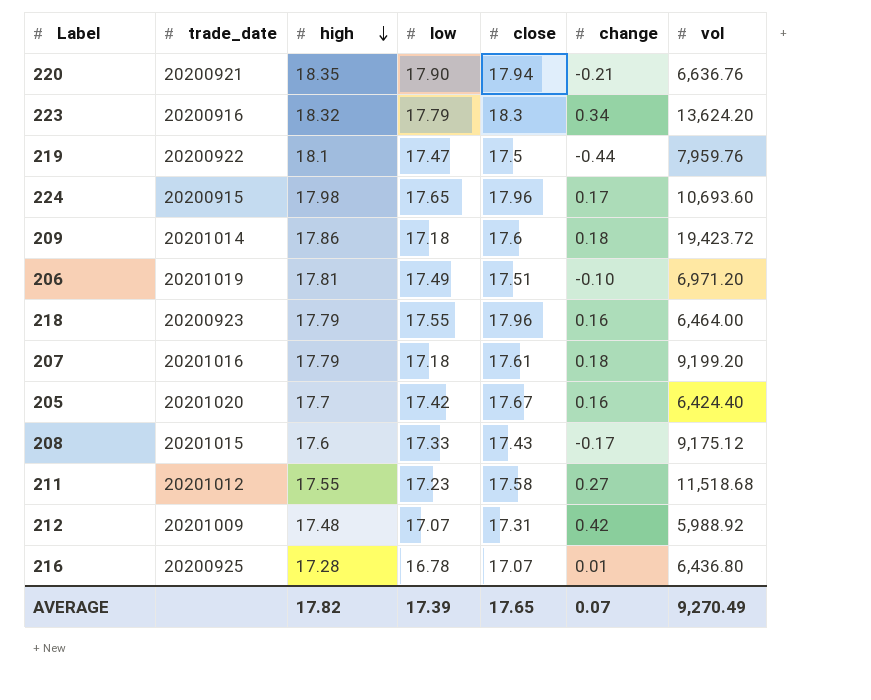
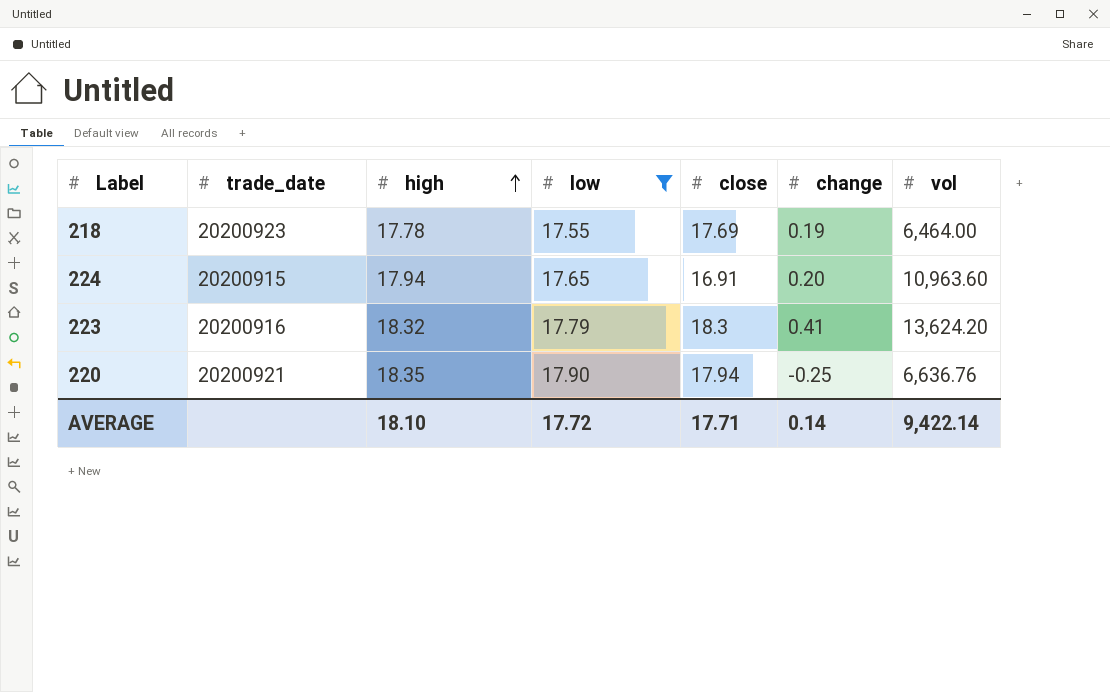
filter: none -> low >= 17.55
row order: high descending -> high ascending
218 | high: 17.79 -> 17.78
218 | close: 17.96 -> 17.69
218 | change: 0.16 -> 0.19
224 | high: 17.98 -> 17.94
224 | close: 17.96 -> 16.91
224 | change: 0.17 -> 0.20
224 | vol: 10,693.60 -> 10,963.60
223 | change: 0.34 -> 0.41
220 | change: -0.21 -> -0.25
AVERAGE | high: 17.82 -> 18.10
AVERAGE | low: 17.39 -> 17.72
AVERAGE | close: 17.65 -> 17.71
AVERAGE | change: 0.07 -> 0.14
AVERAGE | vol: 9,270.49 -> 9,422.14

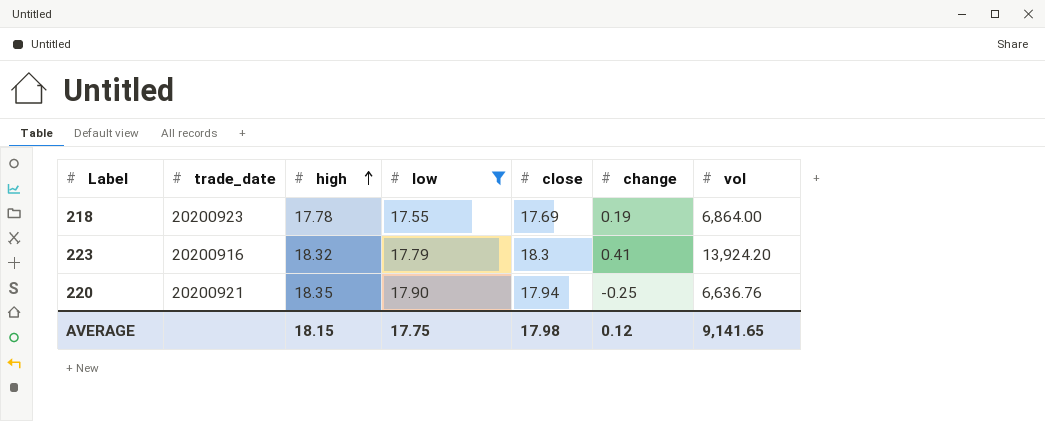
row 224: 20200915 | 17.94 | 17.65 | 16.91 | 0.20 | 10,963.60 -> none
218 | vol: 6,464.00 -> 6,864.00
223 | vol: 13,624.20 -> 13,924.20
AVERAGE | high: 18.10 -> 18.15
AVERAGE | low: 17.72 -> 17.75
AVERAGE | close: 17.71 -> 17.98
AVERAGE | change: 0.14 -> 0.12
AVERAGE | vol: 9,422.14 -> 9,141.65

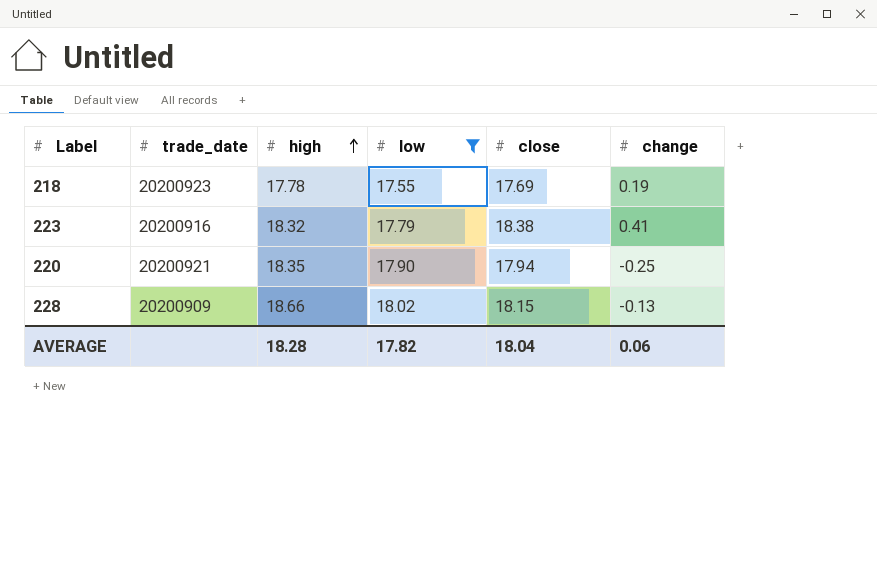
column vol | position: 7 -> none
223 | close: 18.3 -> 18.38
row 228: none -> 20200909 | 18.66 | 18.02 | 18.15 | -0.13
AVERAGE | high: 18.15 -> 18.28
AVERAGE | low: 17.75 -> 17.82
AVERAGE | close: 17.98 -> 18.04
AVERAGE | change: 0.12 -> 0.06

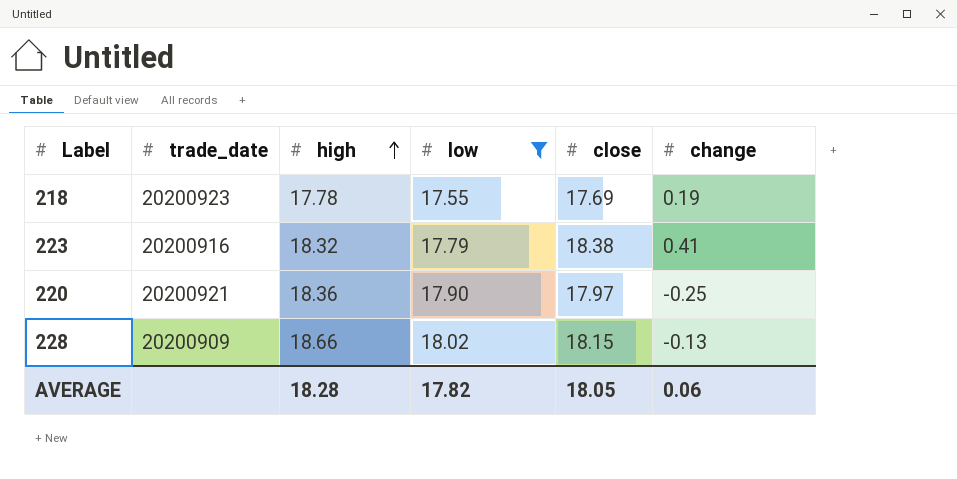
220 | high: 18.35 -> 18.36
220 | close: 17.94 -> 17.97
AVERAGE | close: 18.04 -> 18.05

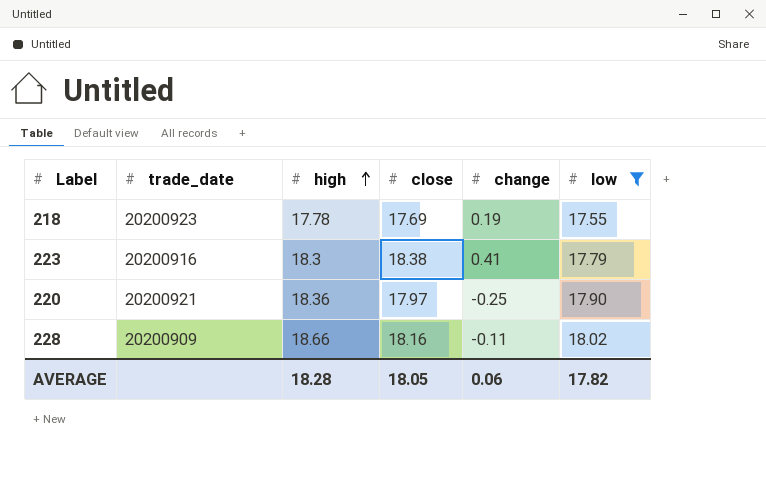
column low | position: 4 -> 6
223 | high: 18.32 -> 18.3
228 | close: 18.15 -> 18.16
228 | change: -0.13 -> -0.11

